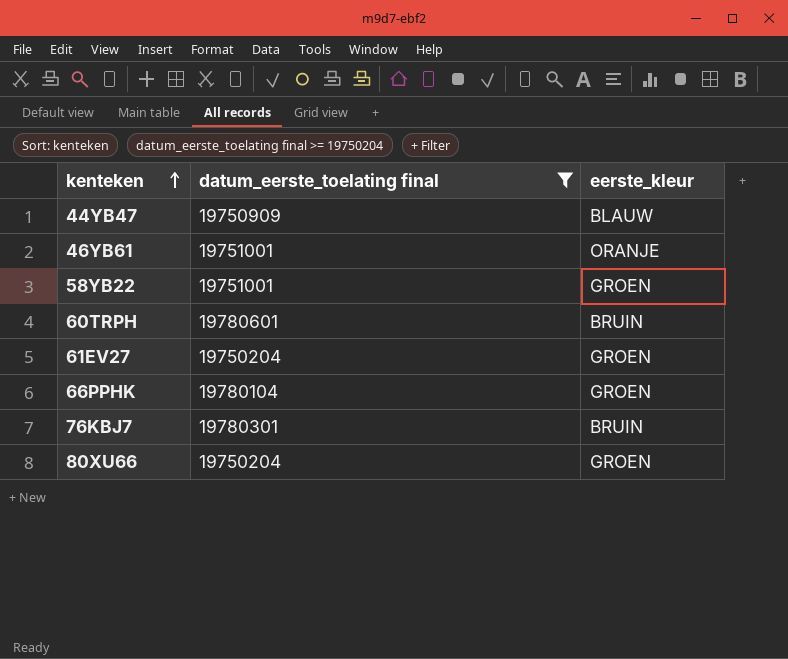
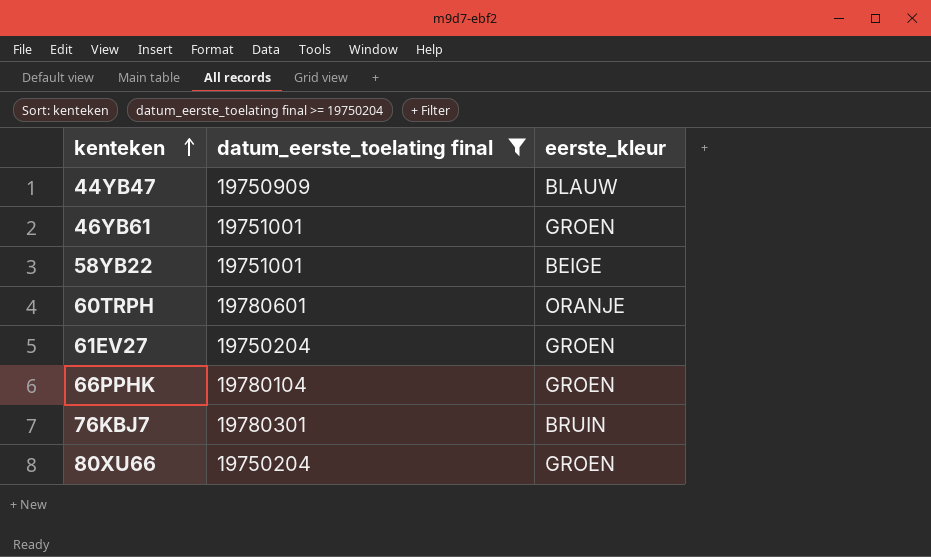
46YB61 | eerste_kleur: ORANJE -> GROEN
58YB22 | eerste_kleur: GROEN -> BEIGE
60TRPH | eerste_kleur: BRUIN -> ORANJE

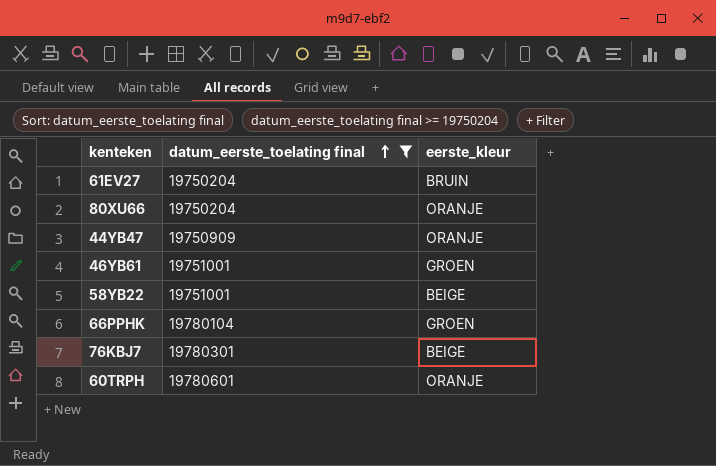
row order: kenteken ascending -> datum_eerste_toelating final ascending
61EV27 | eerste_kleur: GROEN -> BRUIN
80XU66 | eerste_kleur: GROEN -> ORANJE
44YB47 | eerste_kleur: BLAUW -> ORANJE
76KBJ7 | eerste_kleur: BRUIN -> BEIGE

